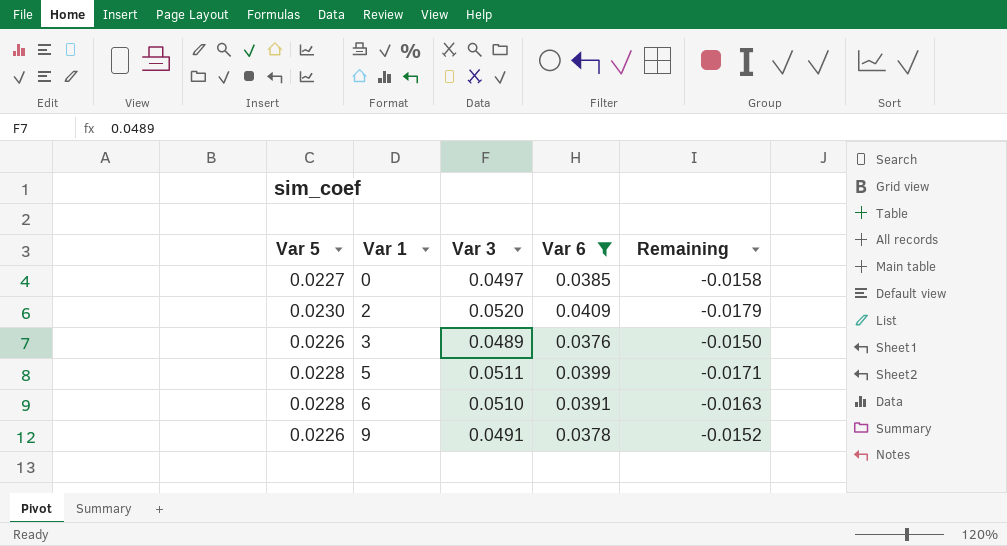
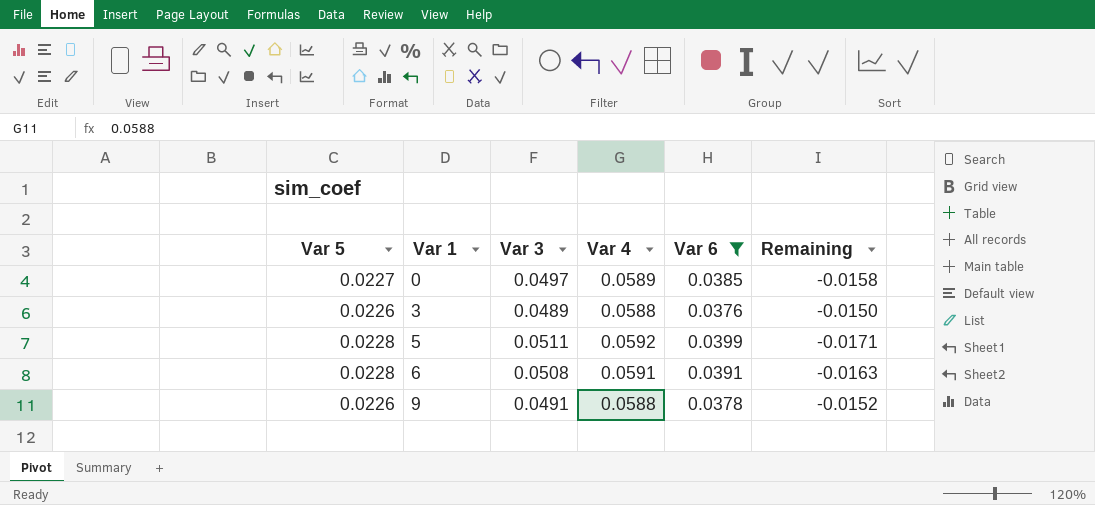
column Var 4 | position: none -> 4
row 2: 0.0230 | 0.0520 | 0.0409 | -0.0179 -> none
6 | Var 3: 0.0510 -> 0.0508

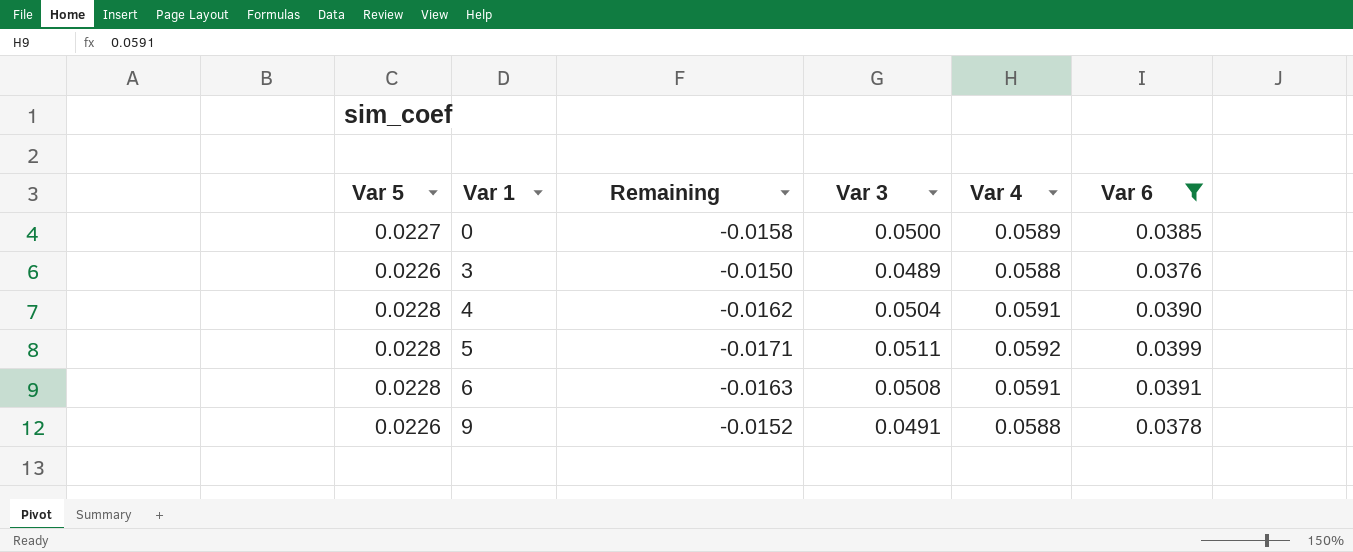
column Remaining | position: 6 -> 3
0 | Var 3: 0.0497 -> 0.0500
row 4: none -> 0.0228 | -0.0162 | 0.0504 | 0.0591 | 0.0390

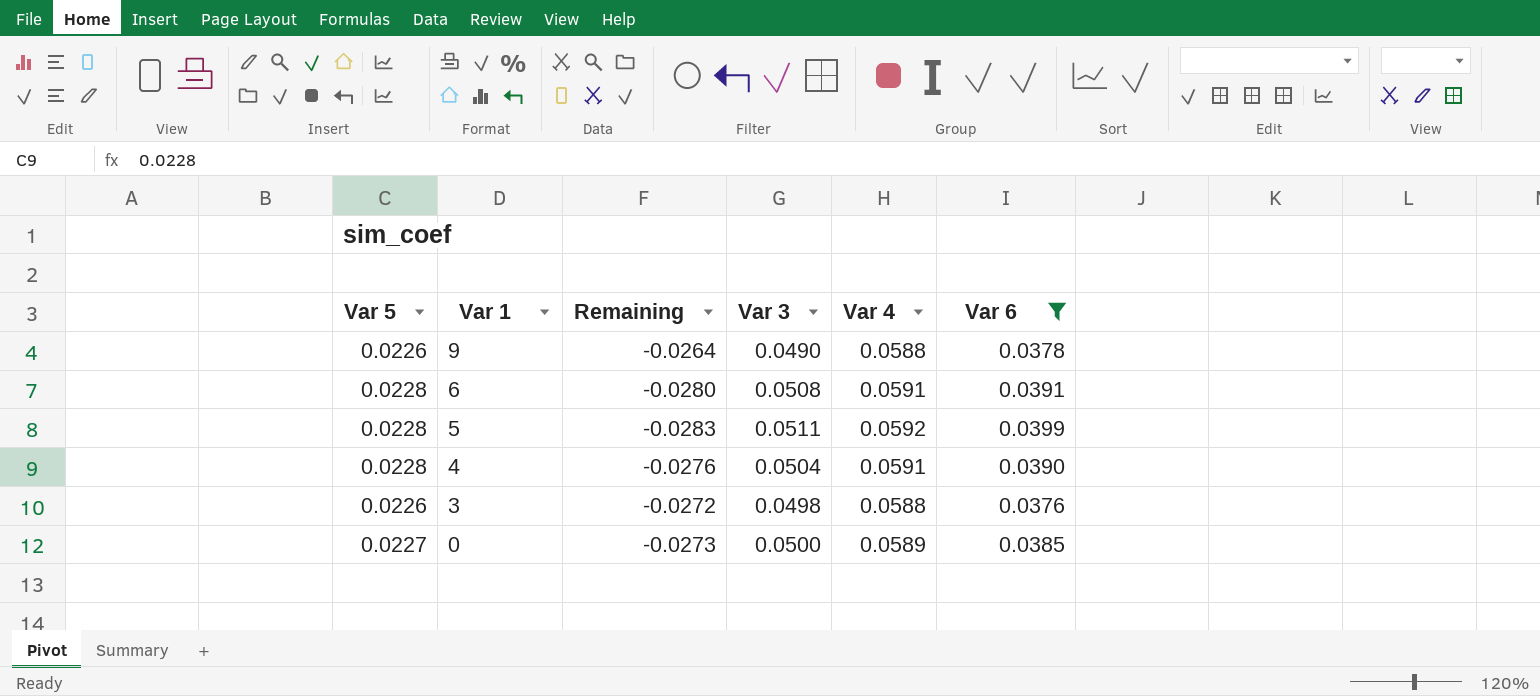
row order: Var 1 ascending -> Var 1 descending
column Remaining | formula: [Var 5] - [Var 6] -> [Var 5] - [Var 3]
9 | Var 3: 0.0491 -> 0.0490
3 | Var 3: 0.0489 -> 0.0498

